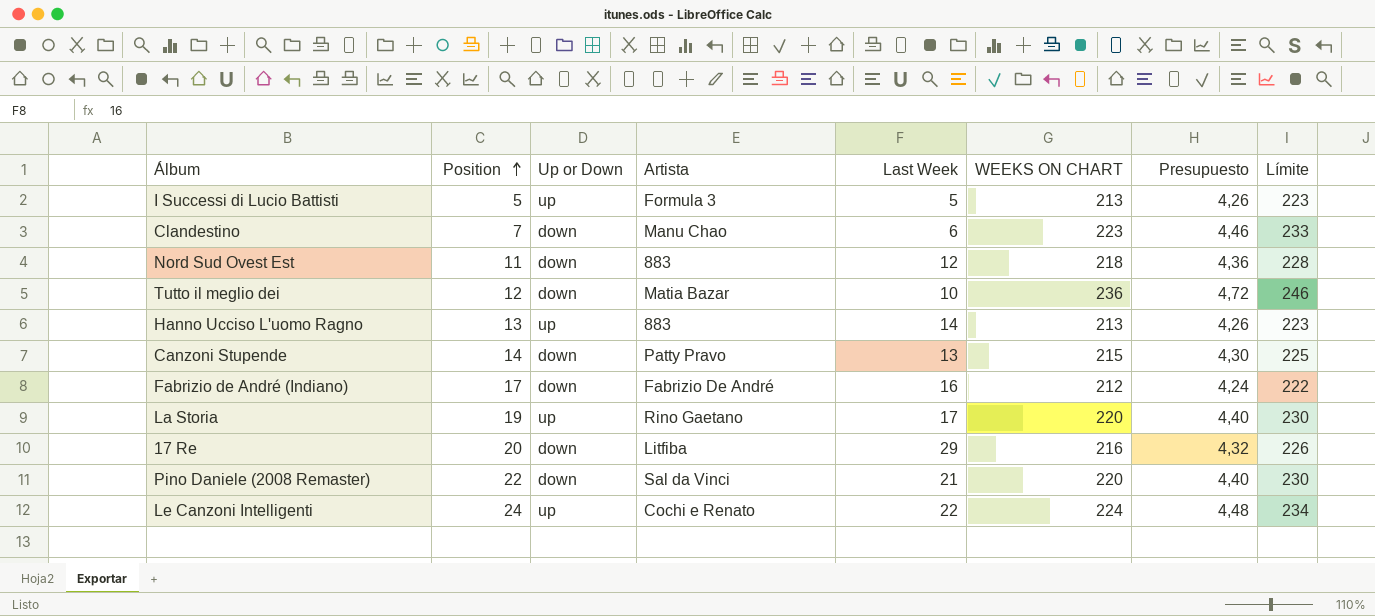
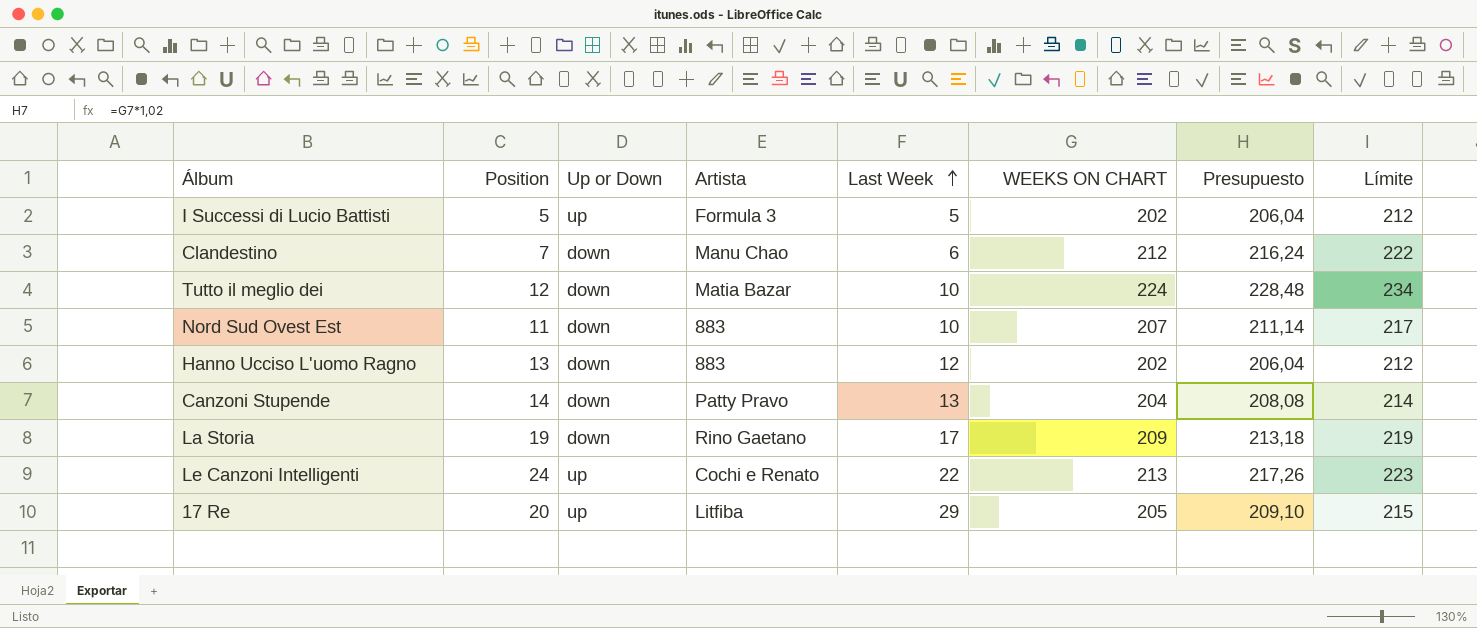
row order: Position ascending -> Last Week ascending
column Presupuesto | formula: [WEEKS ON CHART] * 0,02 -> [WEEKS ON CHART] * 1,02
row Fabrizio de André (Indiano): 17 | down | Fabrizio De André | 16 | 212 | 4,24 | 222 -> none
row Pino Daniele (2008 Remaster): 22 | down | Sal da Vinci | 21 | 220 | 4,40 | 230 -> none
I Successi di Lucio Battisti | WEEKS ON CHART: 213 -> 202
I Successi di Lucio Battisti | Límite: 223 -> 212
Clandestino | WEEKS ON CHART: 223 -> 212
Clandestino | Límite: 233 -> 222
Tutto il meglio dei | WEEKS ON CHART: 236 -> 224
Tutto il meglio dei | Límite: 246 -> 234
Nord Sud Ovest Est | Last Week: 12 -> 10
Nord Sud Ovest Est | WEEKS ON CHART: 218 -> 207
Nord Sud Ovest Est | Límite: 228 -> 217
Hanno Ucciso L'uomo Ragno | Up or Down: up -> down
Hanno Ucciso L'uomo Ragno | Last Week: 14 -> 12
Hanno Ucciso L'uomo Ragno | WEEKS ON CHART: 213 -> 202
Hanno Ucciso L'uomo Ragno | Límite: 223 -> 212
Canzoni Stupende | WEEKS ON CHART: 215 -> 204
Canzoni Stupende | Límite: 225 -> 214
La Storia | Up or Down: up -> down
La Storia | WEEKS ON CHART: 220 -> 209
La Storia | Límite: 230 -> 219
Le Canzoni Intelligenti | WEEKS ON CHART: 224 -> 213
Le Canzoni Intelligenti | Límite: 234 -> 223
17 Re | Up or Down: down -> up
17 Re | WEEKS ON CHART: 216 -> 205
17 Re | Límite: 226 -> 215

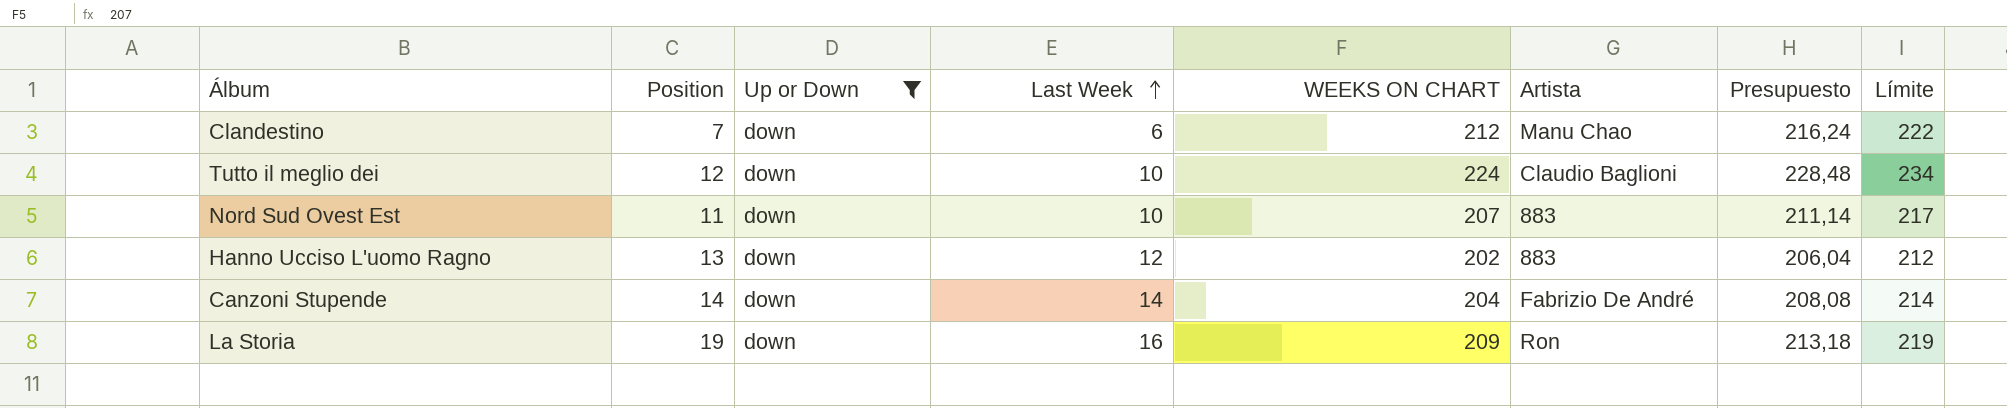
filter: none -> Up or Down = down
column Artista | position: 4 -> 6
Tutto il meglio dei | Artista: Matia Bazar -> Claudio Baglioni
Canzoni Stupende | Last Week: 13 -> 14
Canzoni Stupende | Artista: Patty Pravo -> Fabrizio De André
La Storia | Last Week: 17 -> 16
La Storia | Artista: Rino Gaetano -> Ron

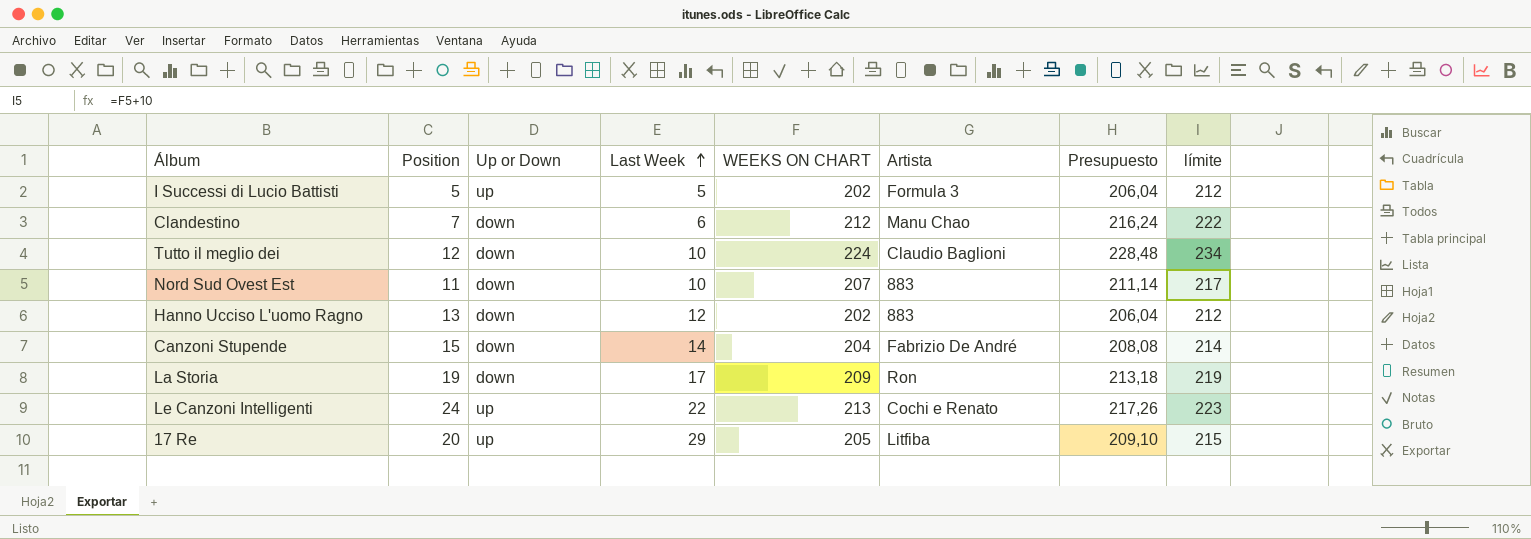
filter: Up or Down = down -> none
column name: Límite -> límite
Canzoni Stupende | Position: 14 -> 15
La Storia | Last Week: 16 -> 17

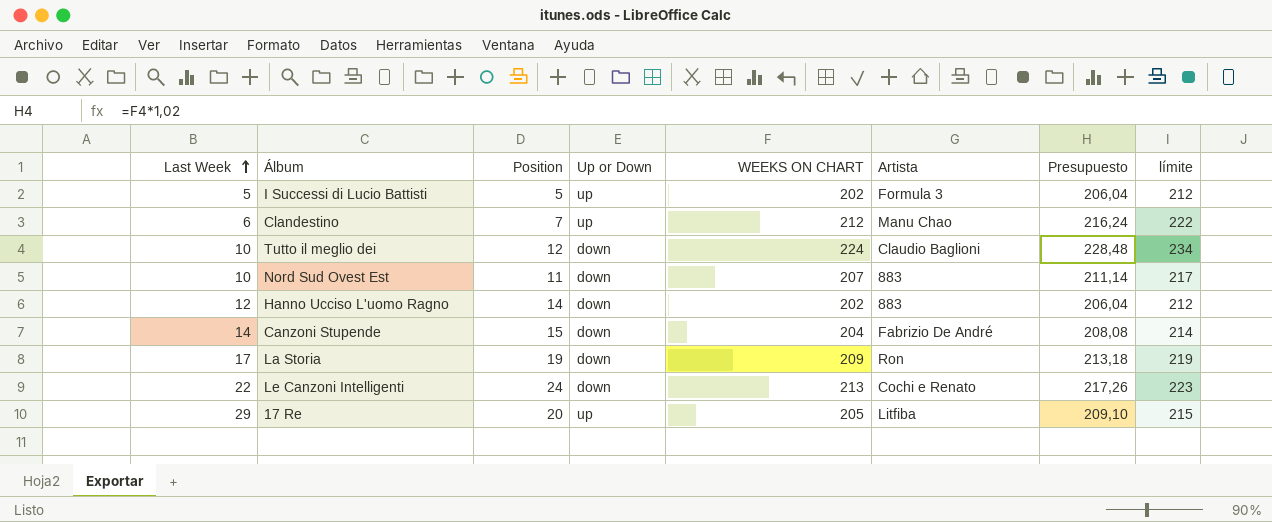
column Last Week | position: 4 -> 1
Clandestino | Up or Down: down -> up
Hanno Ucciso L'uomo Ragno | Position: 13 -> 14
Le Canzoni Intelligenti | Up or Down: up -> down

